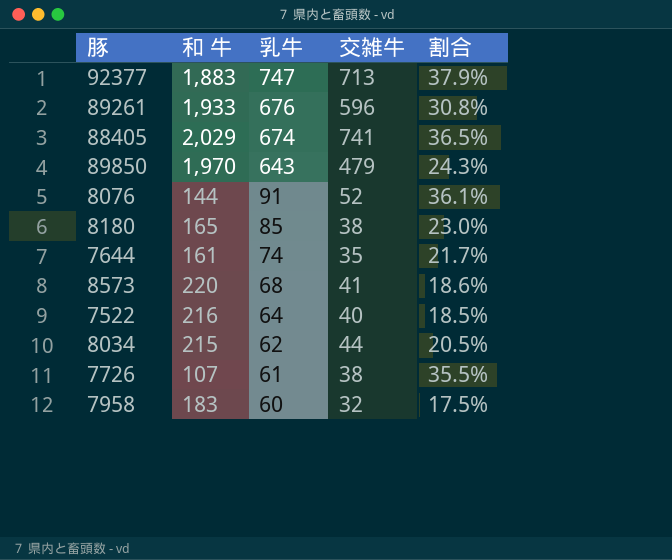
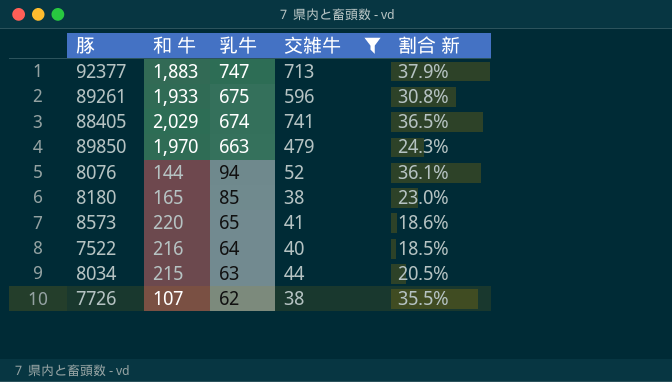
filter: none -> 交雑牛 >= 38
column name: 割合 -> 割合 新
89261 | 乳牛: 676 -> 675
89850 | 乳牛: 643 -> 663
8076 | 乳牛: 91 -> 94
8573 | 乳牛: 68 -> 65
8034 | 乳牛: 62 -> 63
7726 | 乳牛: 61 -> 62

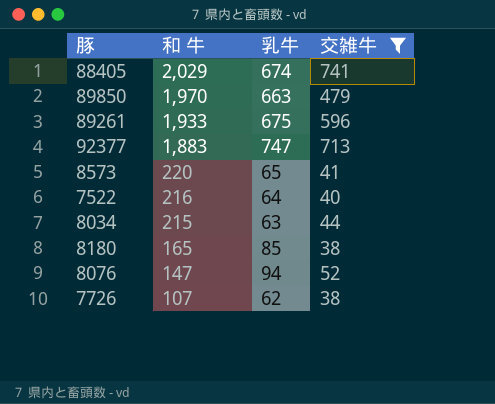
row order: 乳牛 descending -> 和 牛 descending
column 割合 新 | formula: [交雑牛] / [和 牛] -> none
8076 | 和 牛: 144 -> 147

